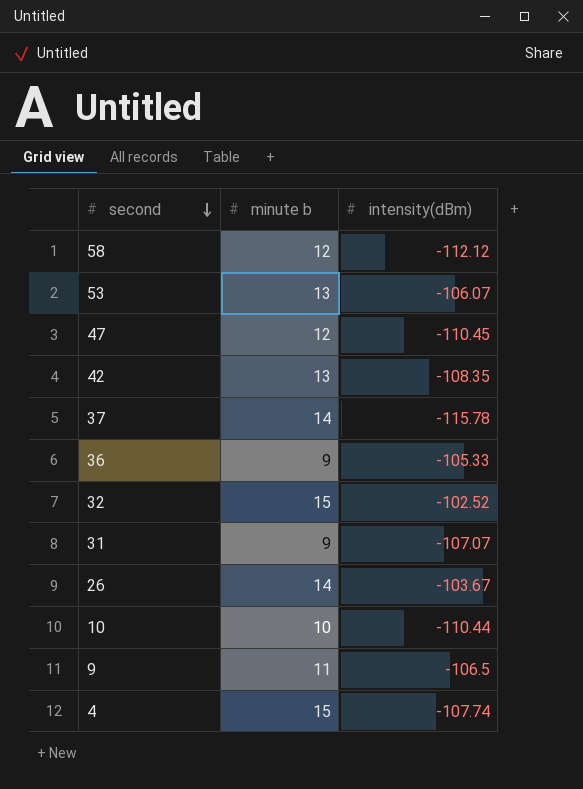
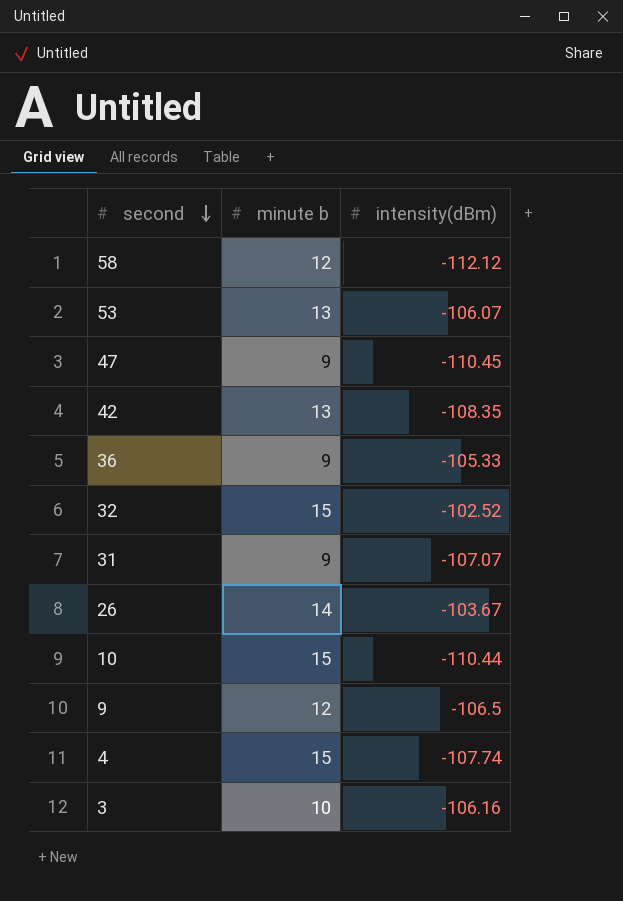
row 37: 14 | -115.78 -> none
47 | minute b: 12 -> 9
10 | minute b: 10 -> 15
9 | minute b: 11 -> 12
row 3: none -> 10 | -106.16

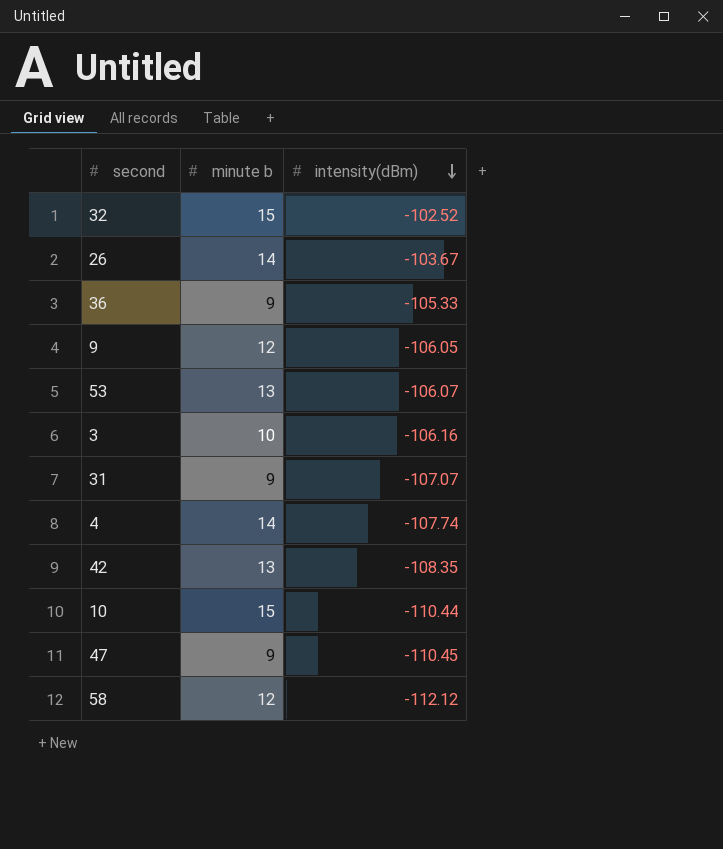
row order: second descending -> intensity(dBm) descending
9 | intensity(dBm): -106.5 -> -106.05
4 | minute b: 15 -> 14

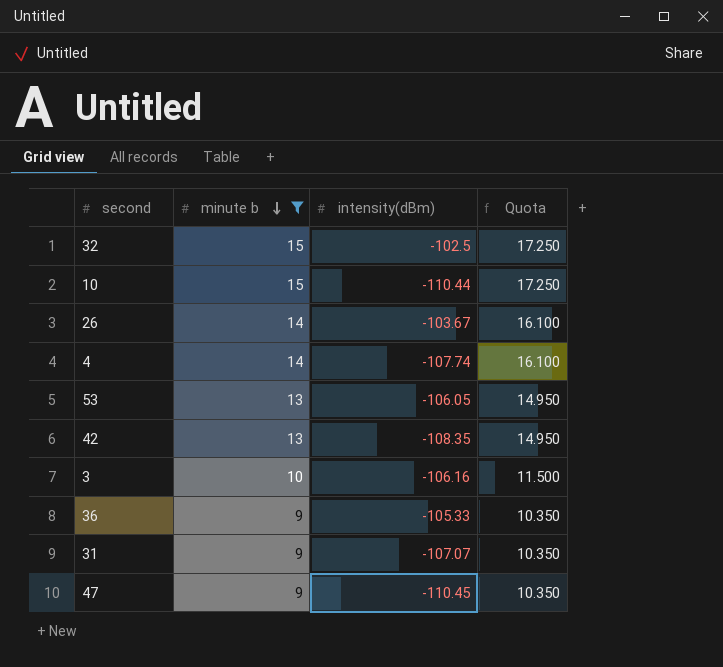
filter: none -> minute b != 12
row order: intensity(dBm) descending -> minute b descending
column Quota | formula: none -> [minute b] * 1.15
32 | intensity(dBm): -102.52 -> -102.5
53 | intensity(dBm): -106.07 -> -106.05

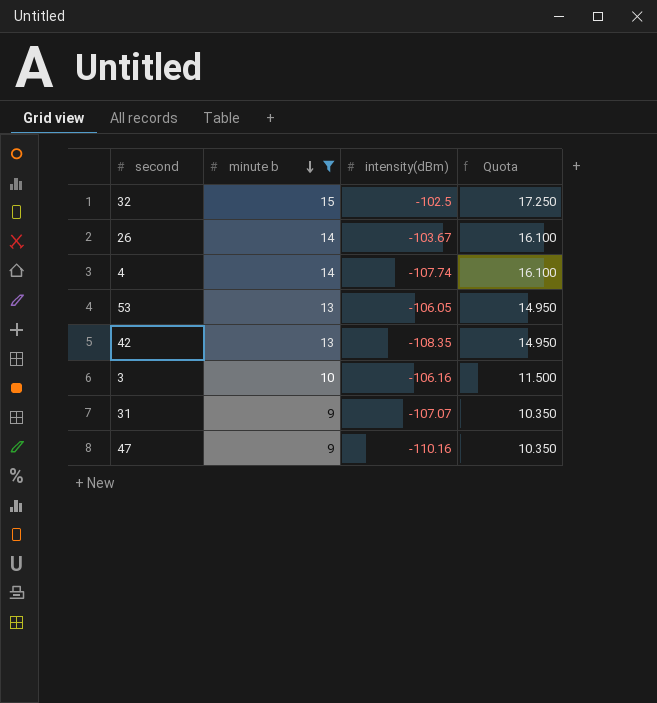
row 10: 15 | -110.44 | 17.250 -> none
row 36: 9 | -105.33 | 10.350 -> none
47 | intensity(dBm): -110.45 -> -110.16

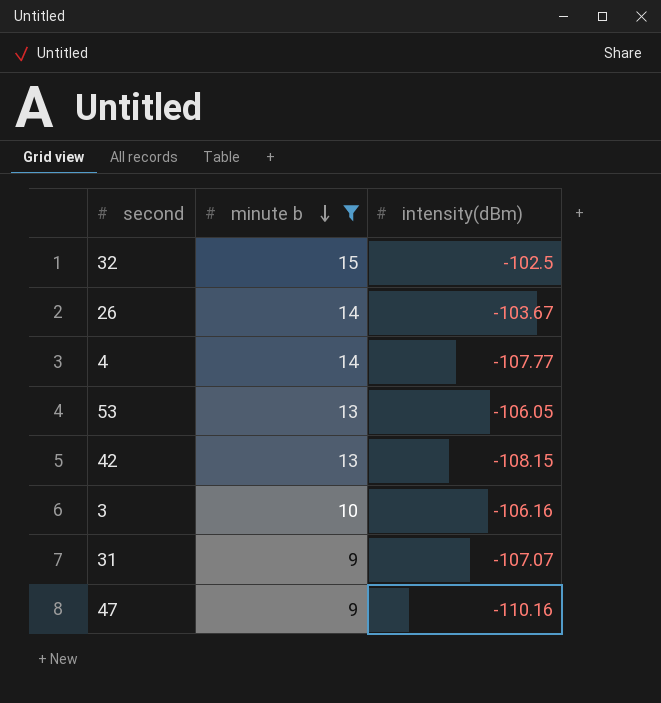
column Quota | formula: [minute b] * 1.15 -> none
4 | intensity(dBm): -107.74 -> -107.77
42 | intensity(dBm): -108.35 -> -108.15

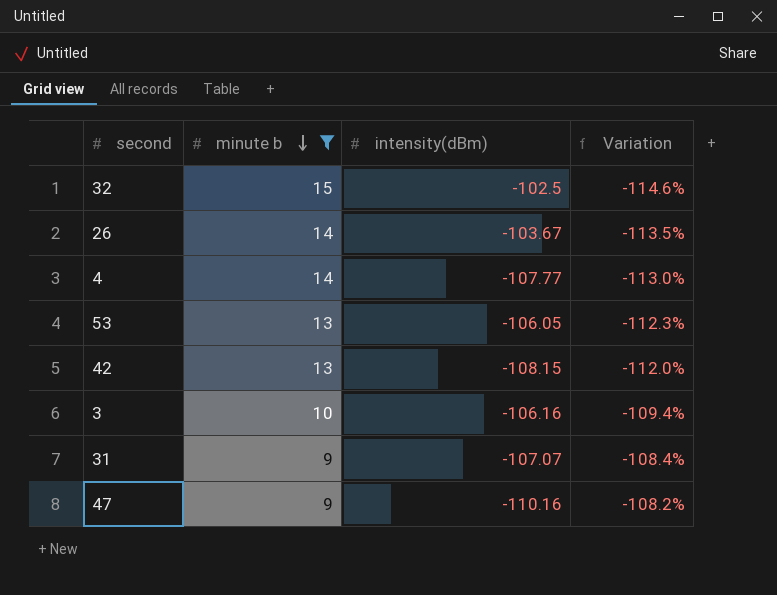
column Variation | formula: none -> ([minute b] - [intensity(dBm)]) / [intensity(dBm)]

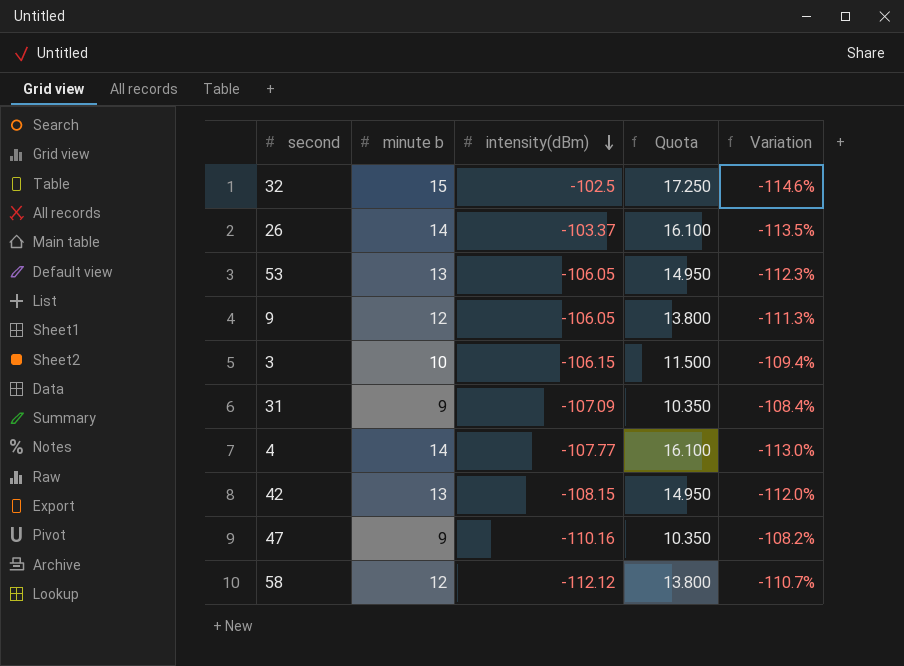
filter: minute b != 12 -> none
row order: minute b descending -> intensity(dBm) descending
column Quota | formula: none -> [minute b] * 1.15
26 | intensity(dBm): -103.67 -> -103.37
3 | intensity(dBm): -106.16 -> -106.15
31 | intensity(dBm): -107.07 -> -107.09

